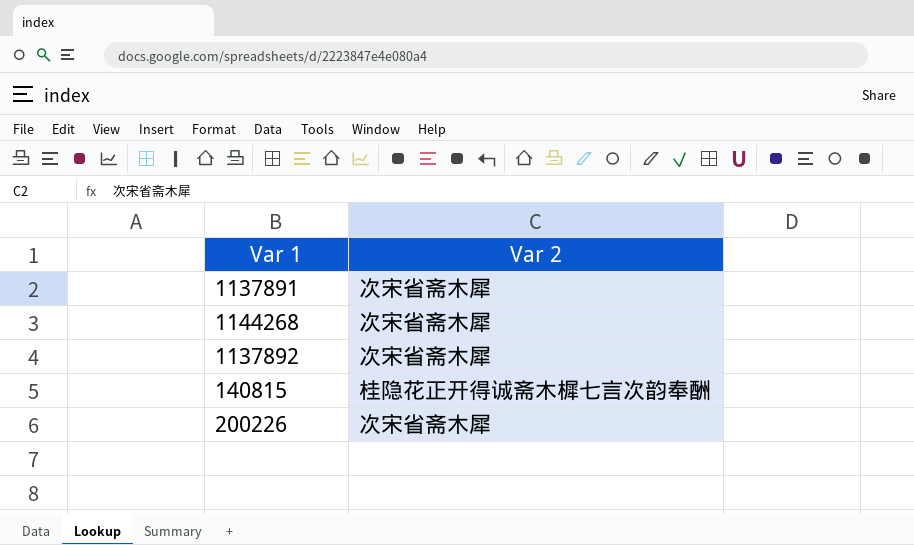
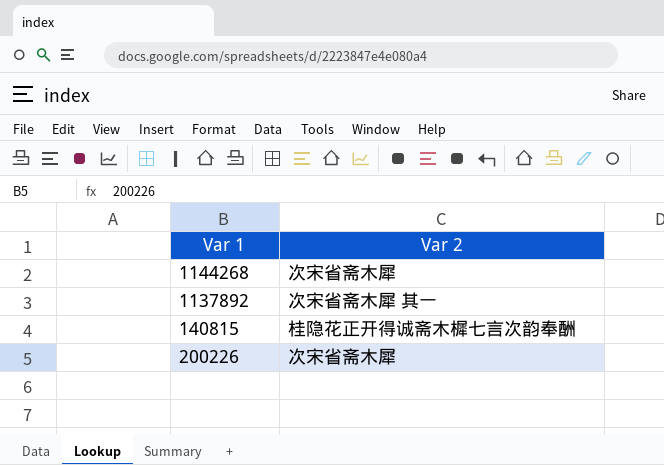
row 1137891: 次宋省斋木犀 -> none
1137892 | Var 2: 次宋省斋木犀 -> 次宋省斋木犀 其一

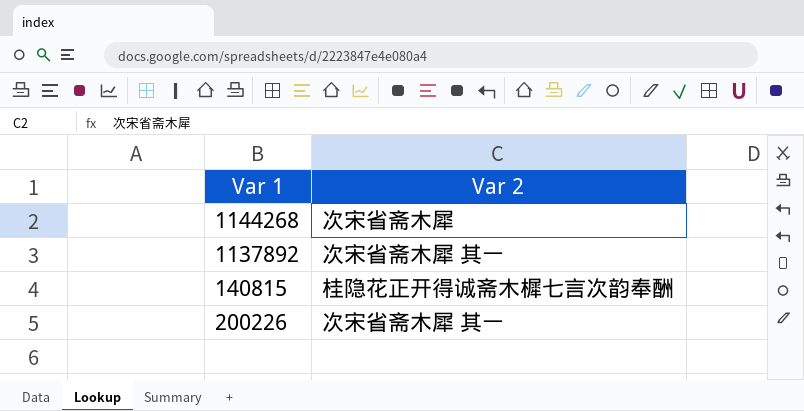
200226 | Var 2: 次宋省斋木犀 -> 次宋省斋木犀 其一

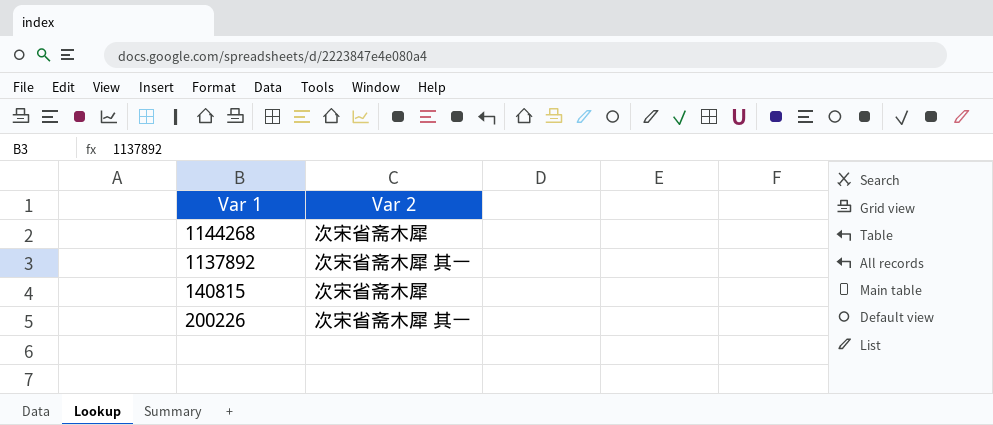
140815 | Var 2: 桂隐花正开得诚斋木樨七言次韵奉酬 -> 次宋省斋木犀

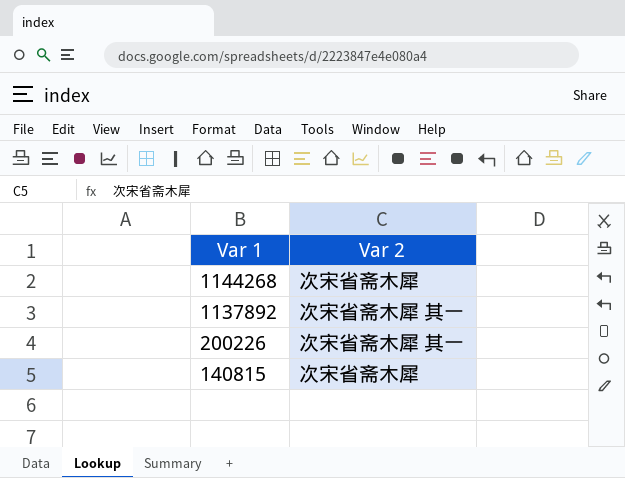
row order: none -> Var 1 descending

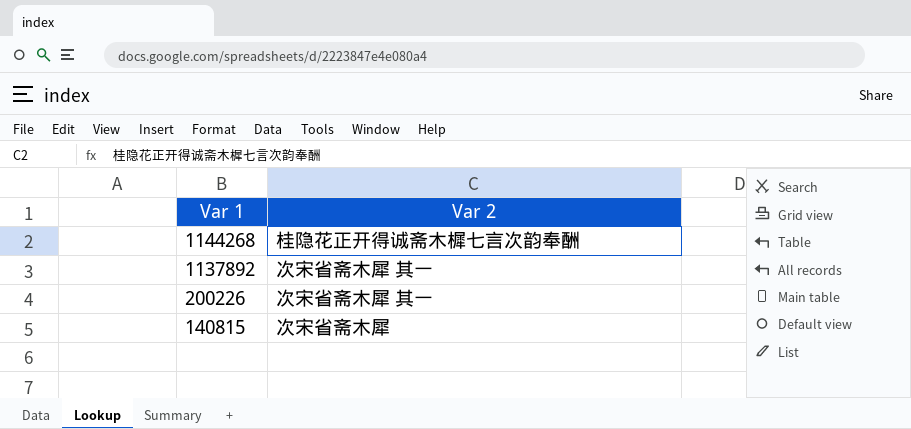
1144268 | Var 2: 次宋省斋木犀 -> 桂隐花正开得诚斋木樨七言次韵奉酬

